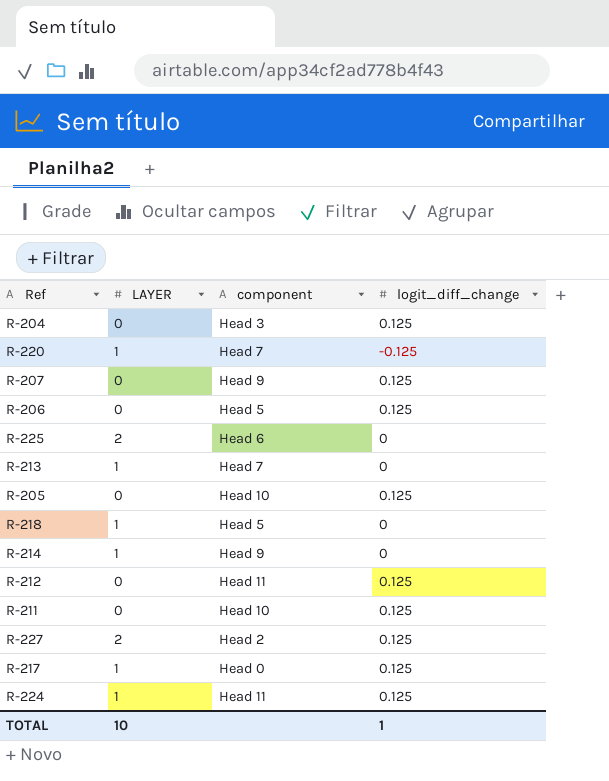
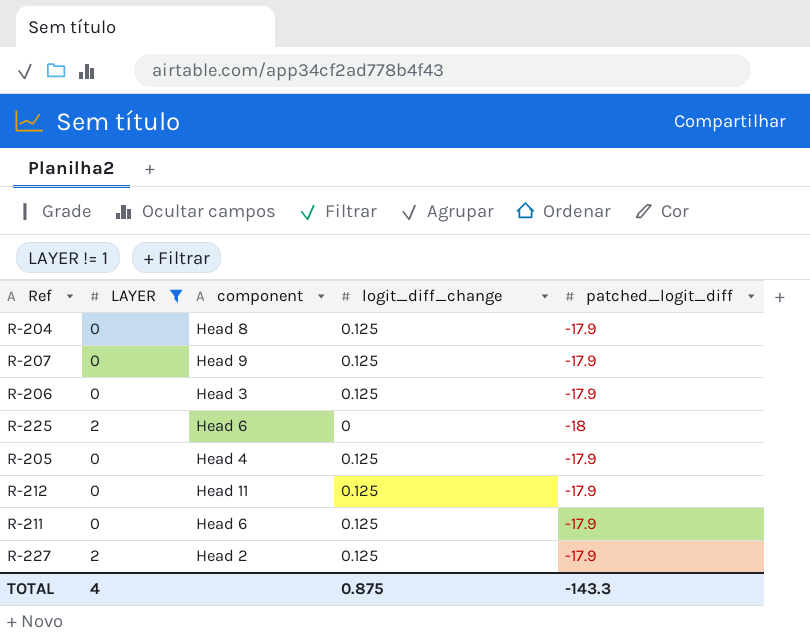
filter: none -> LAYER != 1
column patched_logit_diff | position: none -> 5
R-204 | component: Head 3 -> Head 8
R-206 | component: Head 5 -> Head 3
R-205 | component: Head 10 -> Head 4
R-211 | component: Head 10 -> Head 6
TOTAL | LAYER: 10 -> 4
TOTAL | logit_diff_change: 1 -> 0.875

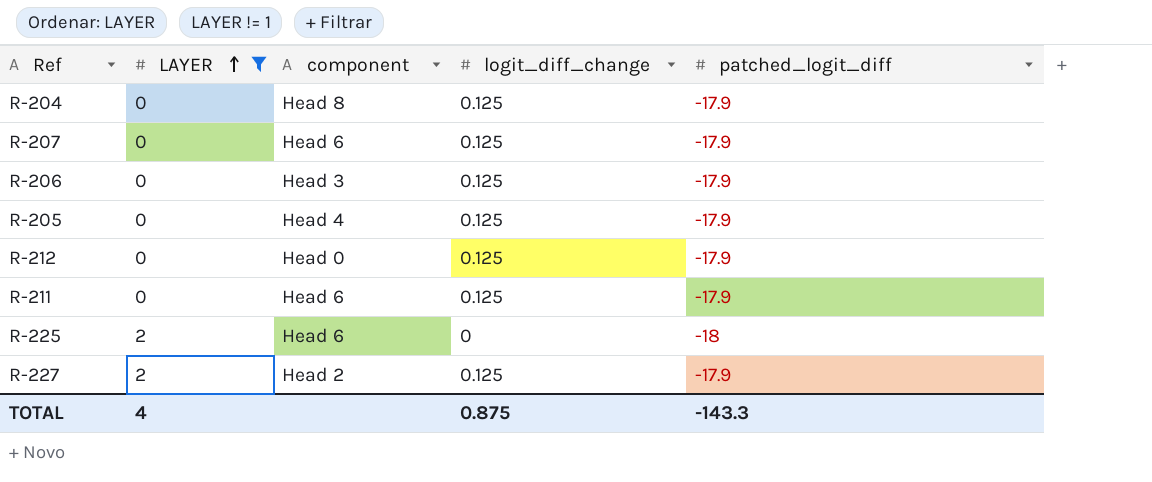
row order: none -> LAYER ascending
R-207 | component: Head 9 -> Head 6
R-212 | component: Head 11 -> Head 0

